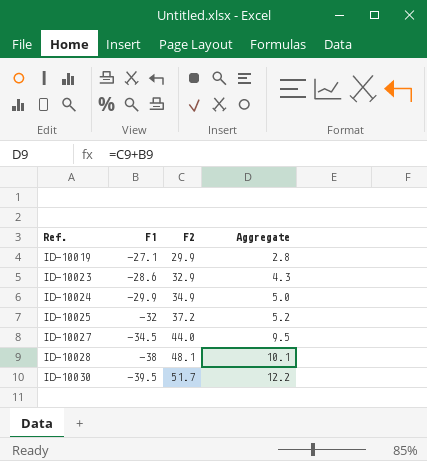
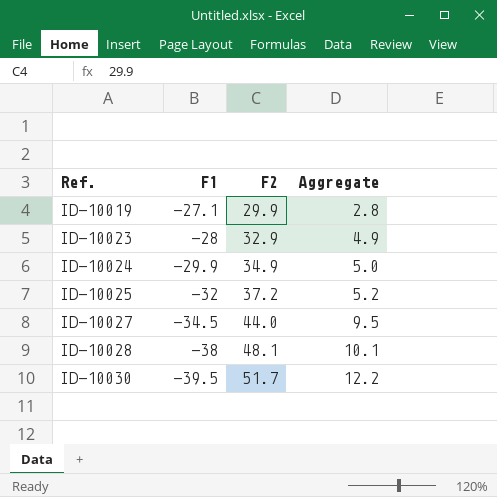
ID-10023 | F1: -28.6 -> -28
ID-10023 | Aggregate: 4.3 -> 4.9

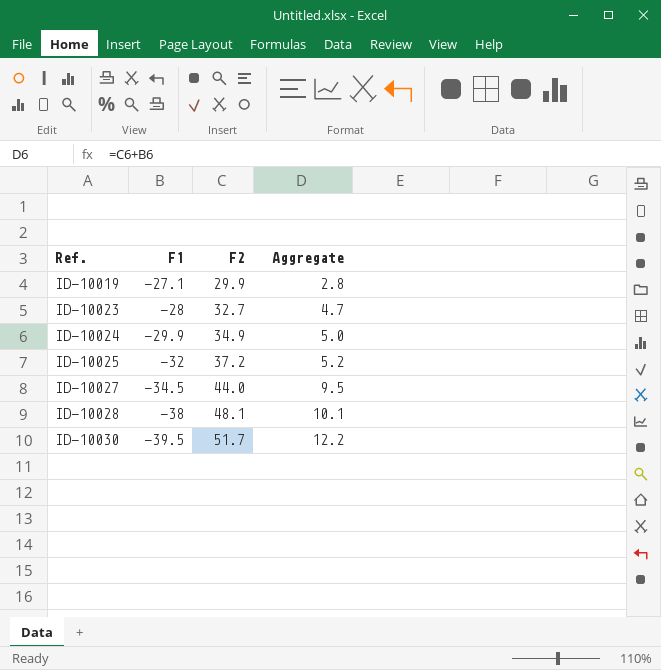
ID-10023 | F2: 32.9 -> 32.7
ID-10023 | Aggregate: 4.9 -> 4.7

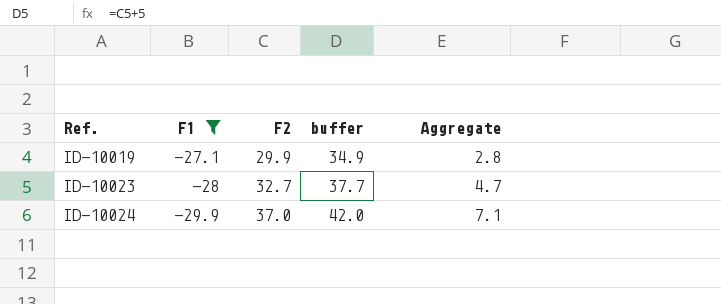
filter: none -> F1 >= -29.9
column buffer | formula: none -> [F2] + 5
ID-10024 | F2: 34.9 -> 37.0
ID-10024 | Aggregate: 5.0 -> 7.1

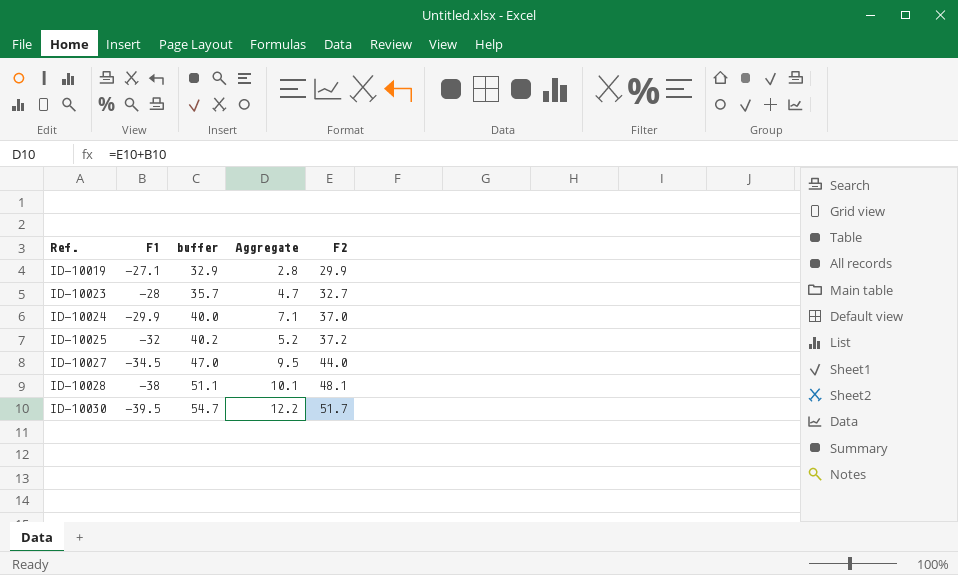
filter: F1 >= -29.9 -> none
column buffer | formula: [F2] + 5 -> [F2] + 3
column F2 | position: 3 -> 5

